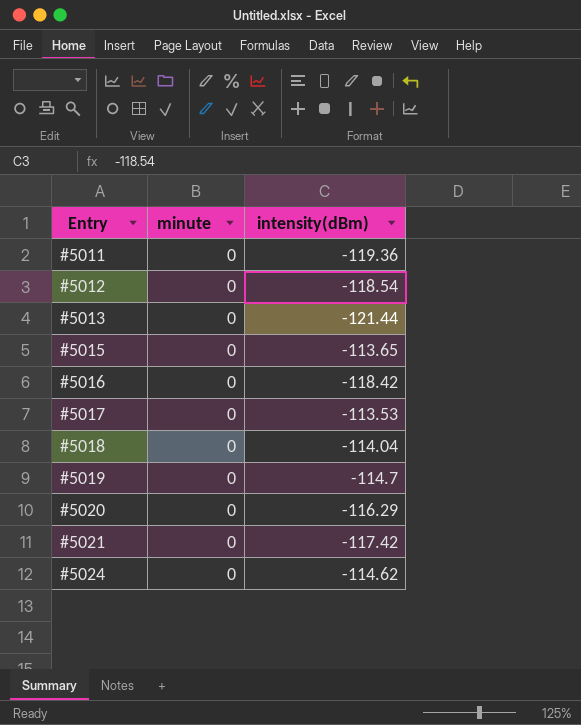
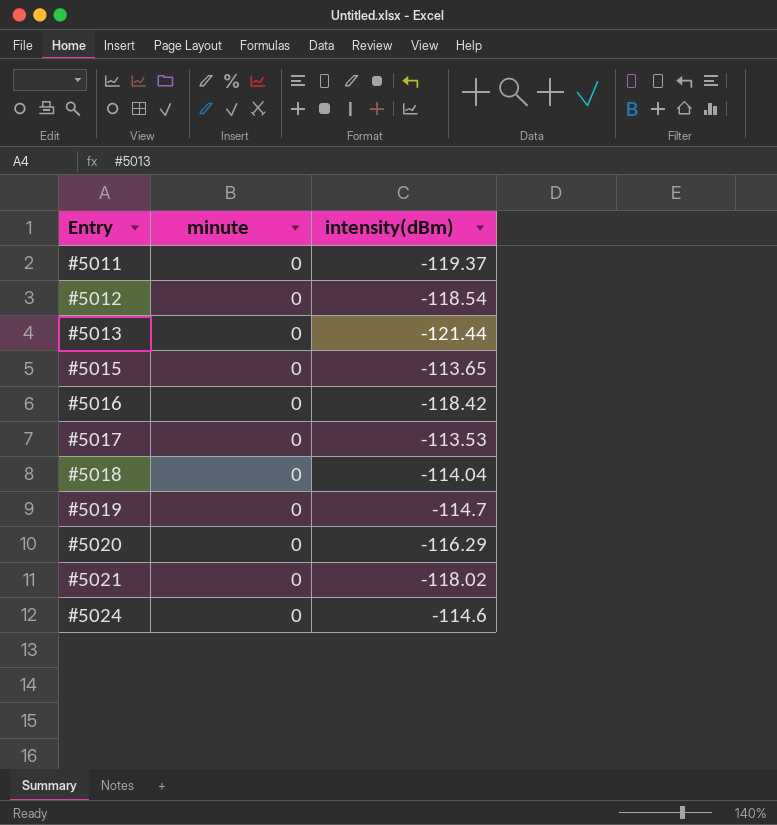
#5011 | intensity(dBm): -119.36 -> -119.37
#5021 | intensity(dBm): -117.42 -> -118.02
#5024 | intensity(dBm): -114.62 -> -114.6

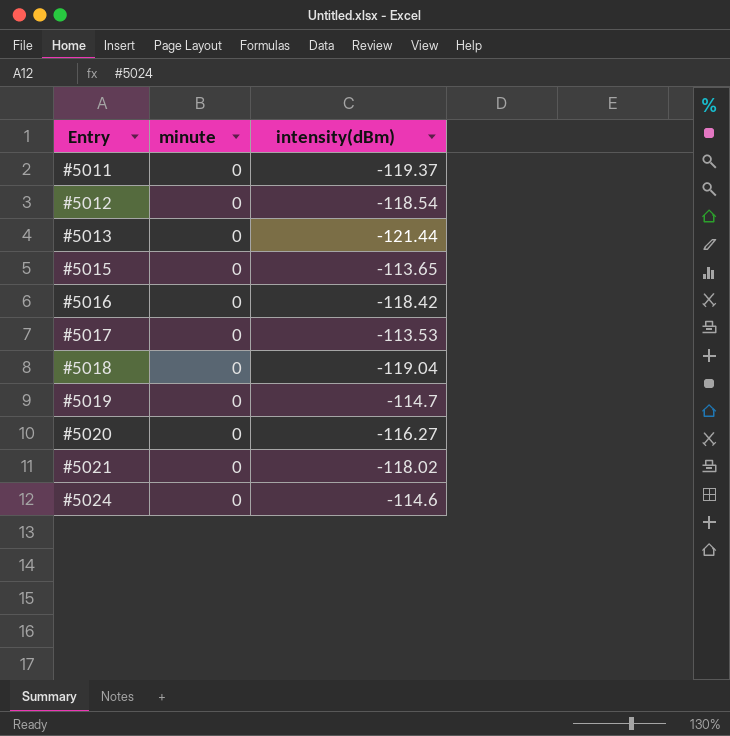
#5018 | intensity(dBm): -114.04 -> -119.04
#5020 | intensity(dBm): -116.29 -> -116.27

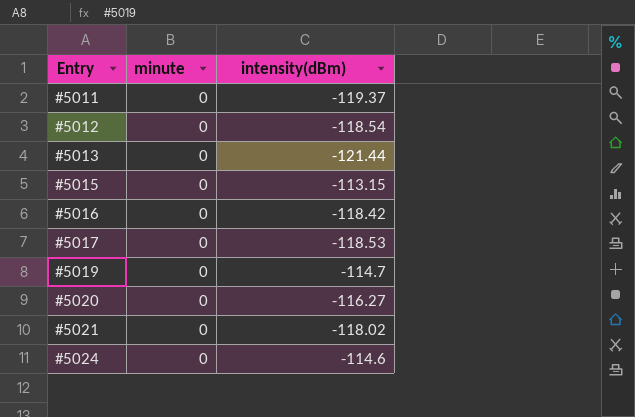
row #5018: 0 | -119.04 -> none
#5015 | intensity(dBm): -113.65 -> -113.15
#5017 | intensity(dBm): -113.53 -> -118.53

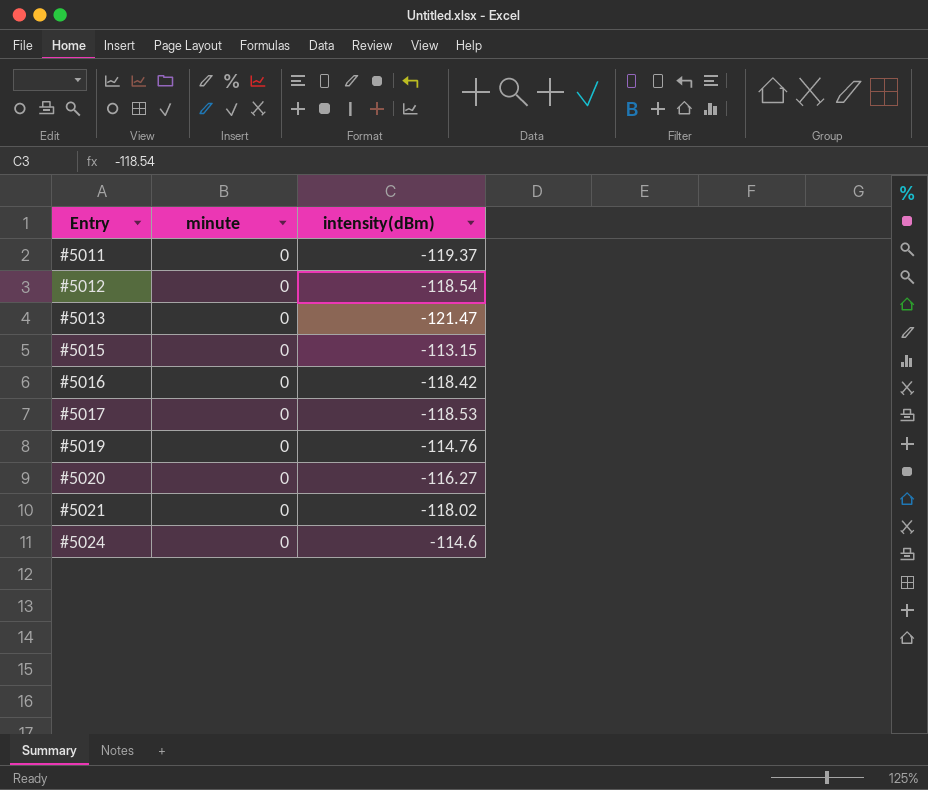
#5013 | intensity(dBm): -121.44 -> -121.47
#5019 | intensity(dBm): -114.7 -> -114.76

